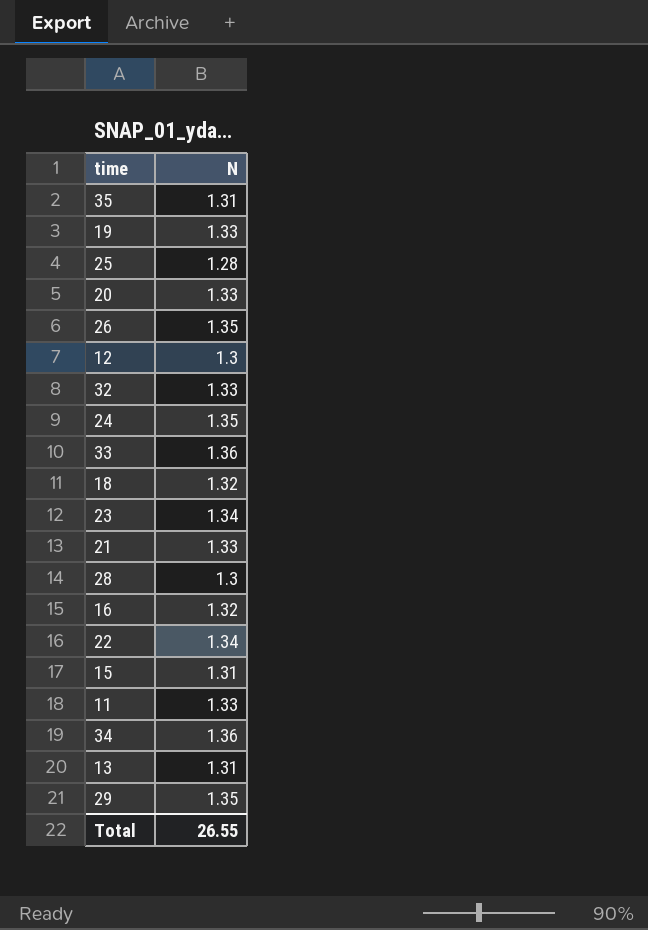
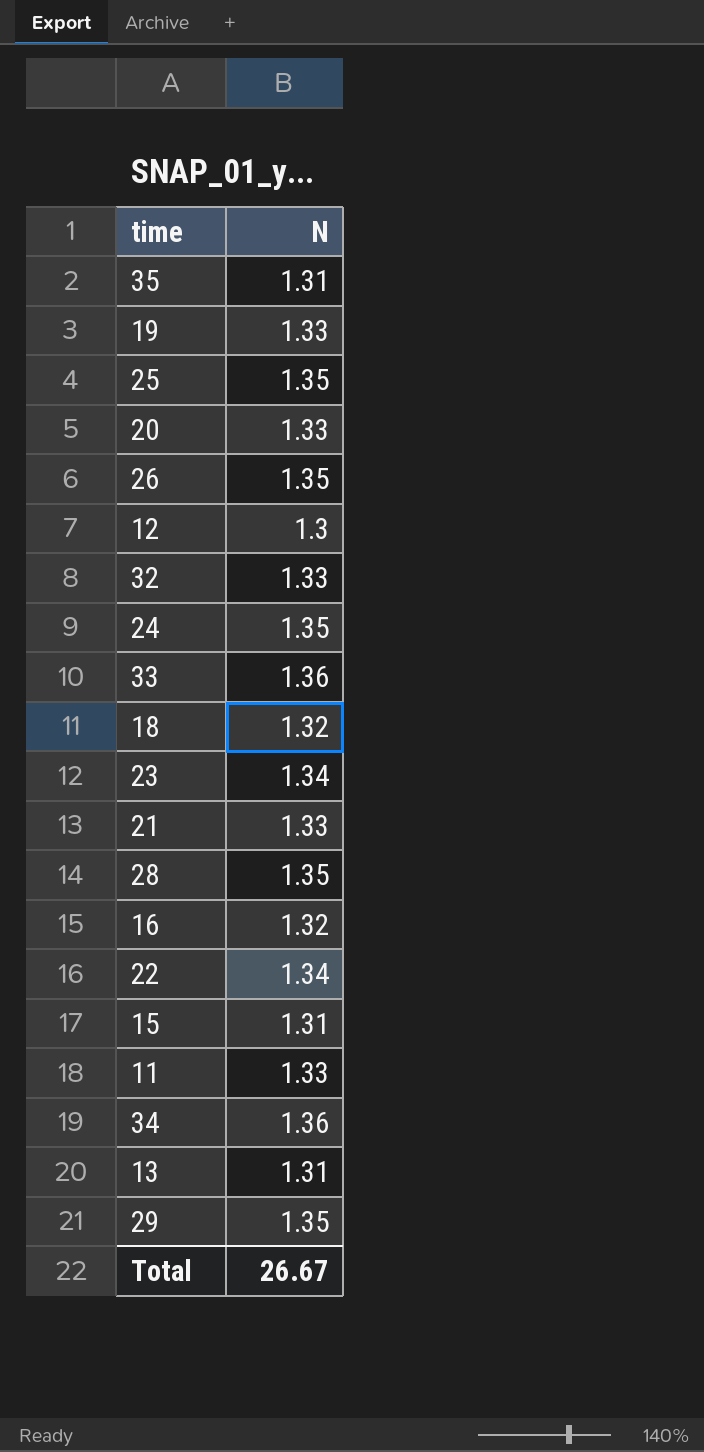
25 | N: 1.28 -> 1.35
28 | N: 1.3 -> 1.35
Total | N: 26.55 -> 26.67

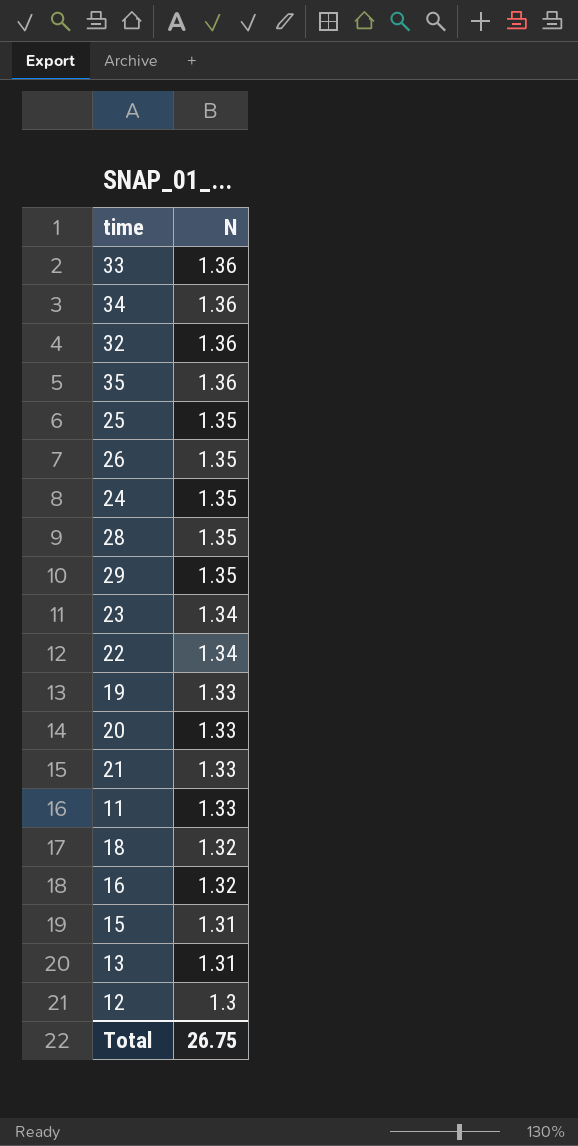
row order: none -> N descending
32 | N: 1.33 -> 1.36
35 | N: 1.31 -> 1.36
Total | N: 26.67 -> 26.75

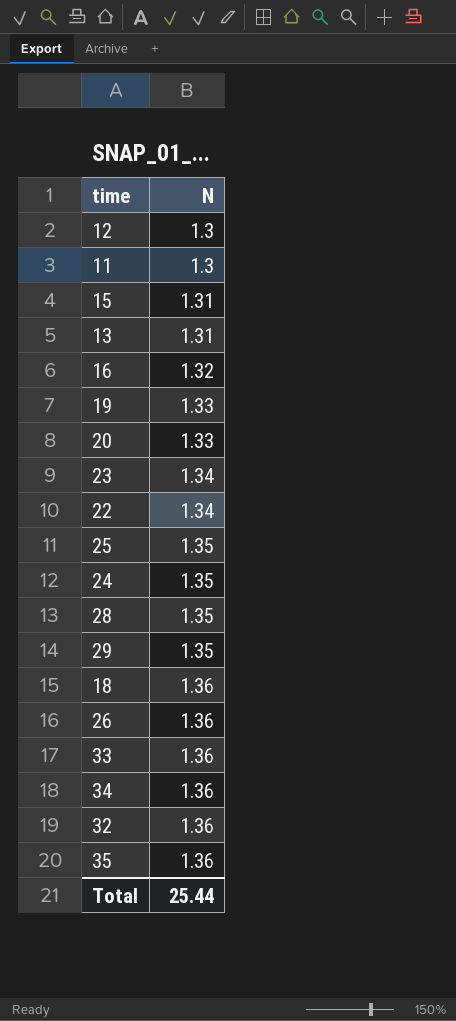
row order: N descending -> N ascending
row 21: 1.33 -> none
11 | N: 1.33 -> 1.3
18 | N: 1.32 -> 1.36
26 | N: 1.35 -> 1.36
Total | N: 26.75 -> 25.44

